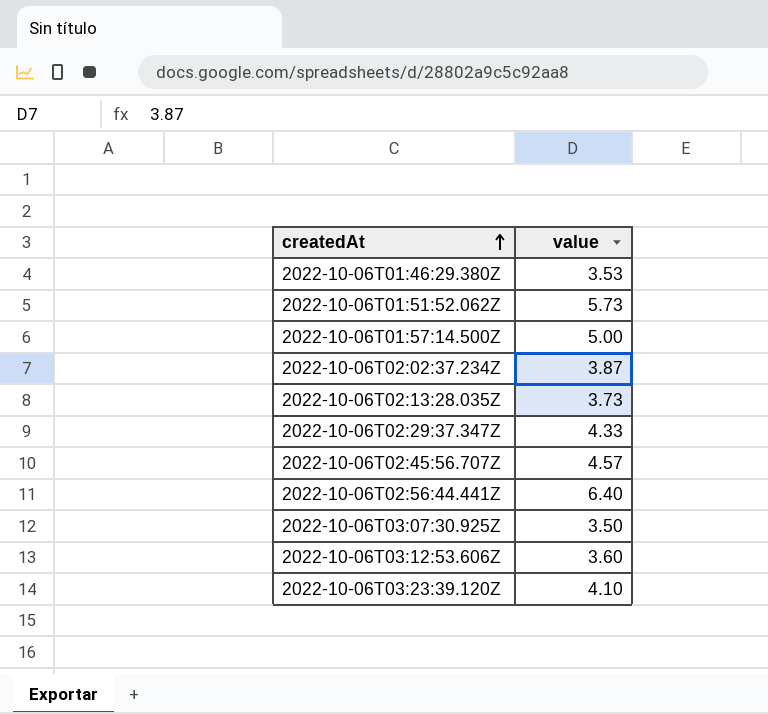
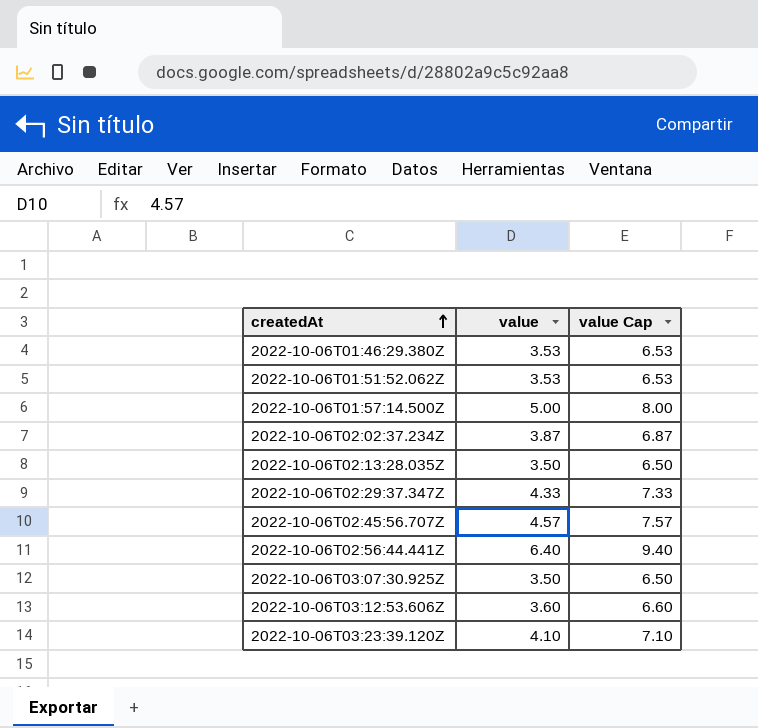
column value Cap | formula: none -> [value] + 3
2022-10-06T01:51:52.062Z | value: 5.73 -> 3.53
2022-10-06T02:13:28.035Z | value: 3.73 -> 3.50

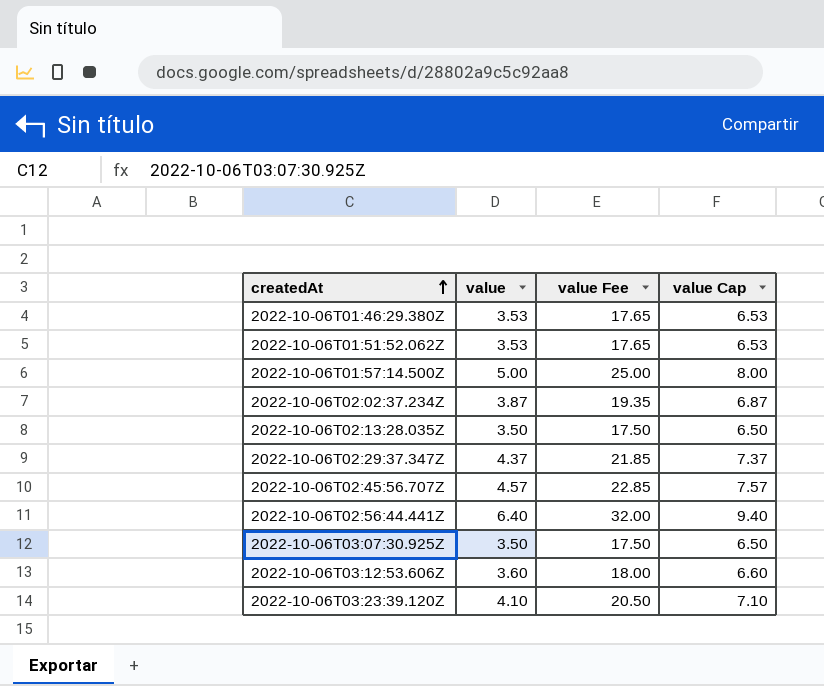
column value Fee | formula: none -> [value] * 5
2022-10-06T02:29:37.347Z | value: 4.33 -> 4.37
2022-10-06T02:29:37.347Z | value Cap: 7.33 -> 7.37

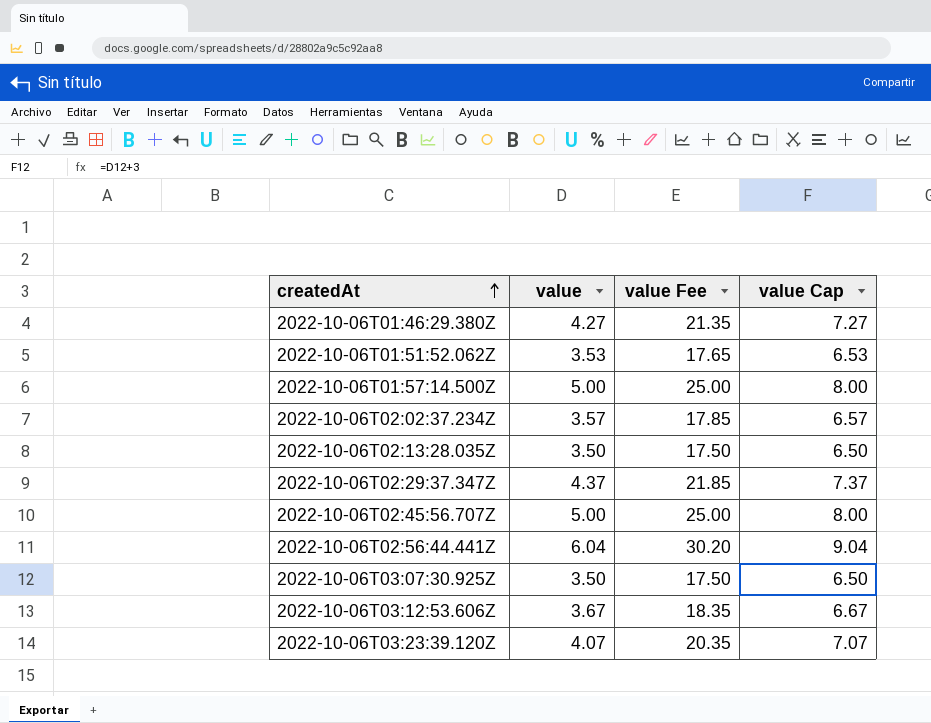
2022-10-06T01:46:29.380Z | value: 3.53 -> 4.27
2022-10-06T01:46:29.380Z | value Fee: 17.65 -> 21.35
2022-10-06T01:46:29.380Z | value Cap: 6.53 -> 7.27
2022-10-06T02:02:37.234Z | value: 3.87 -> 3.57
2022-10-06T02:02:37.234Z | value Fee: 19.35 -> 17.85
2022-10-06T02:02:37.234Z | value Cap: 6.87 -> 6.57
2022-10-06T02:45:56.707Z | value: 4.57 -> 5.00
2022-10-06T02:45:56.707Z | value Fee: 22.85 -> 25.00
2022-10-06T02:45:56.707Z | value Cap: 7.57 -> 8.00
2022-10-06T02:56:44.441Z | value: 6.40 -> 6.04
2022-10-06T02:56:44.441Z | value Fee: 32.00 -> 30.20
2022-10-06T02:56:44.441Z | value Cap: 9.40 -> 9.04
2022-10-06T03:12:53.606Z | value: 3.60 -> 3.67
2022-10-06T03:12:53.606Z | value Fee: 18.00 -> 18.35
2022-10-06T03:12:53.606Z | value Cap: 6.60 -> 6.67
2022-10-06T03:23:39.120Z | value: 4.10 -> 4.07
2022-10-06T03:23:39.120Z | value Fee: 20.50 -> 20.35
2022-10-06T03:23:39.120Z | value Cap: 7.10 -> 7.07

